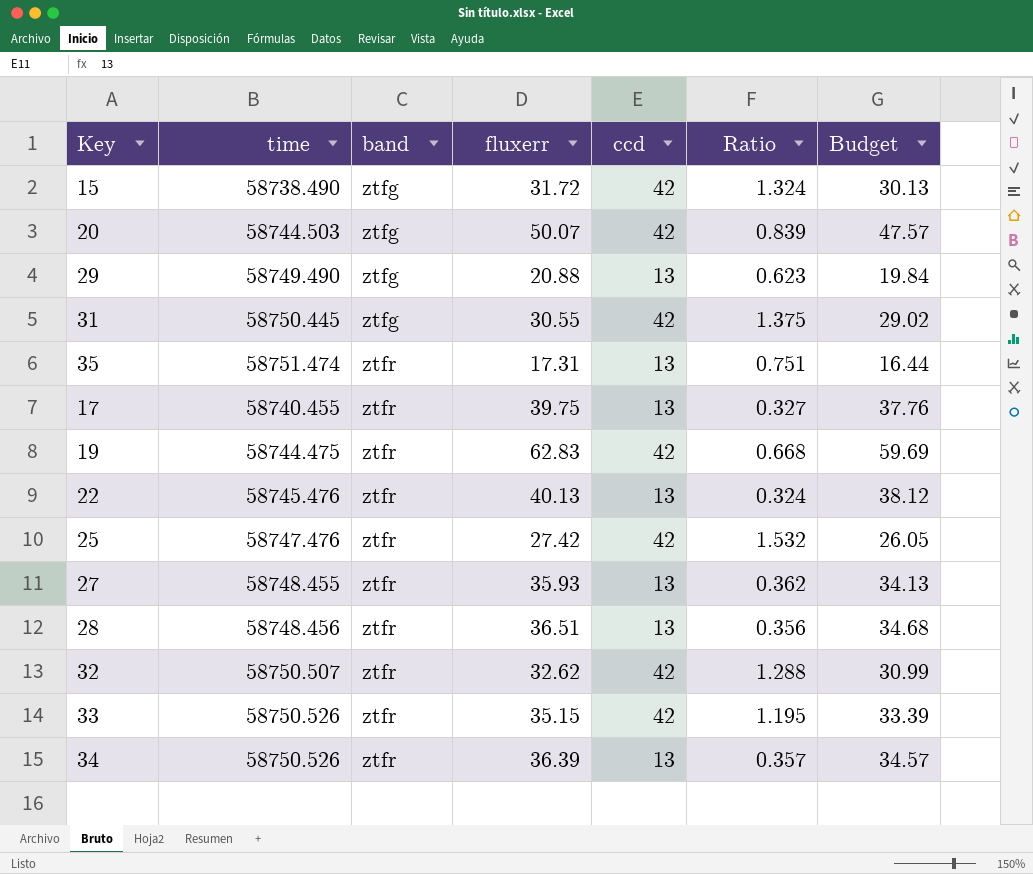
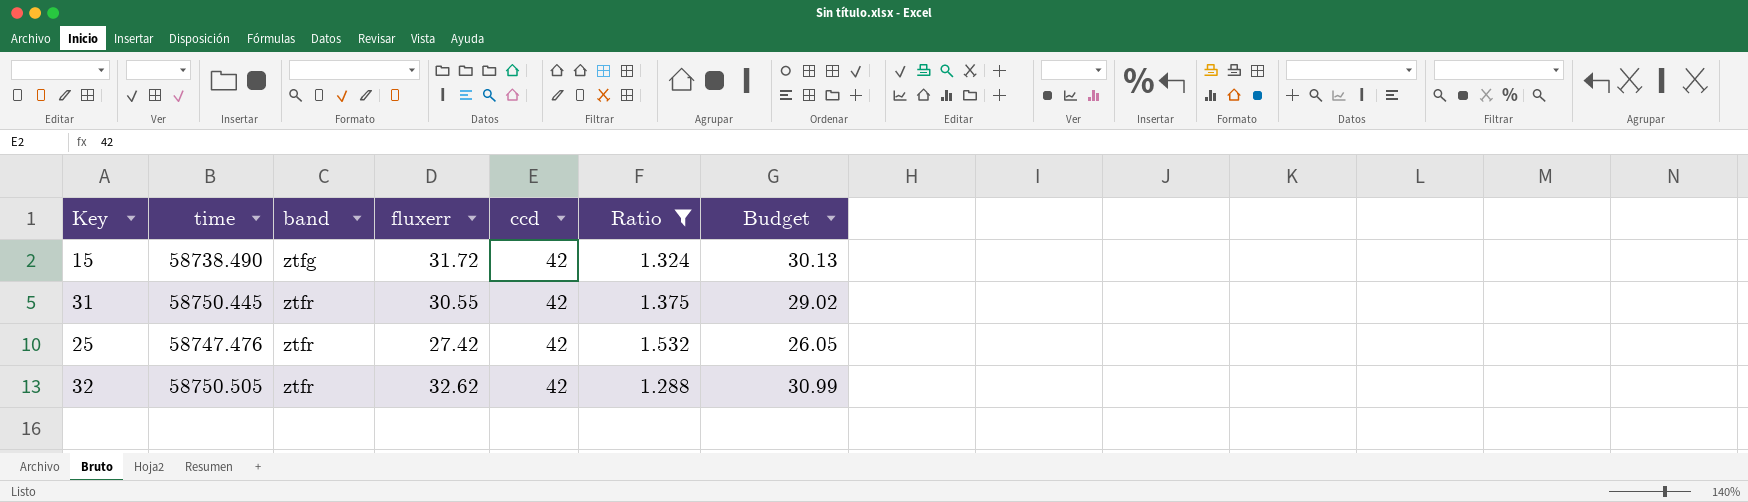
filter: none -> Ratio >= 1.288
31 | band: ztfg -> ztfr
32 | time: 58750.507 -> 58750.505

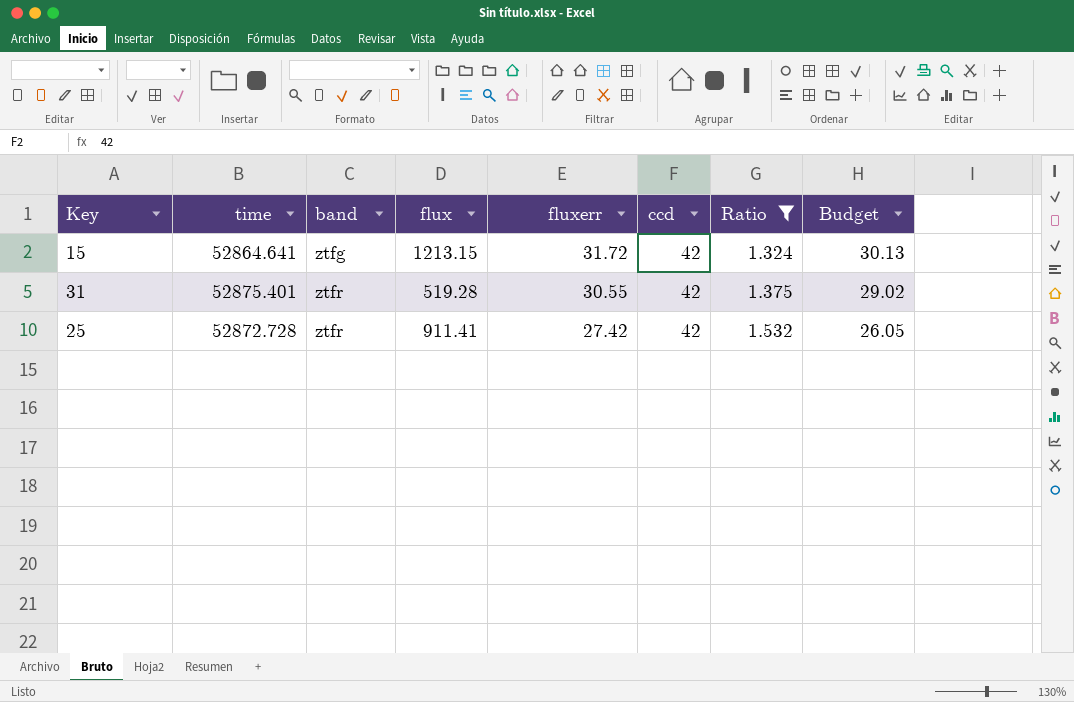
column flux | position: none -> 4
row 32: 58750.505 | ztfr | 32.62 | 42 | 1.288 | 30.99 -> none
15 | time: 58738.490 -> 52864.641
31 | time: 58750.445 -> 52875.401
25 | time: 58747.476 -> 52872.728

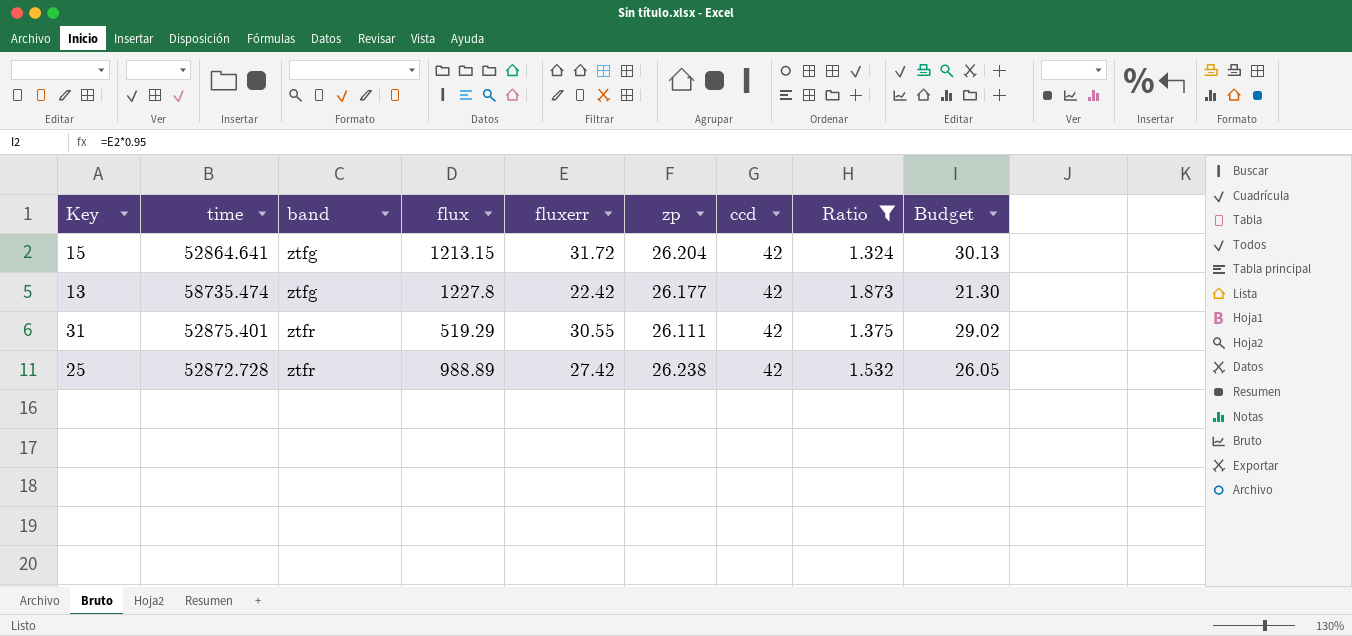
column zp | position: none -> 6
row 13: none -> 58735.474 | ztfg | 1227.8 | 22.42 | 26.177 | 42 | 1.873 | 21.30
31 | flux: 519.28 -> 519.29
25 | flux: 911.41 -> 988.89

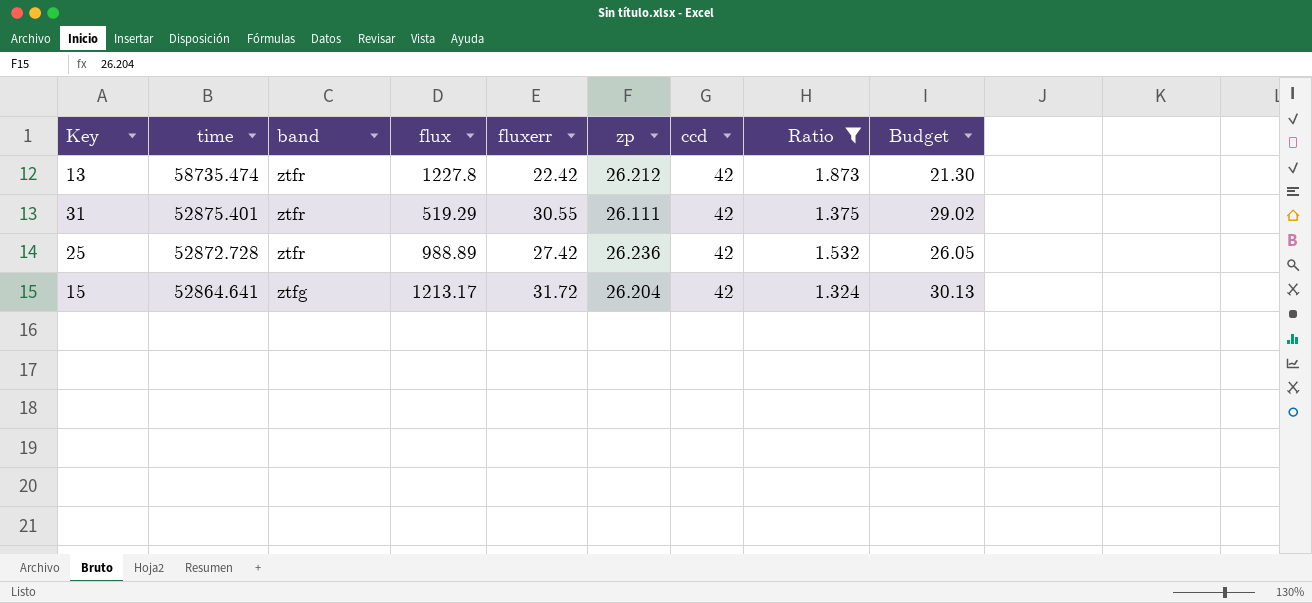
row order: band ascending -> time descending
13 | band: ztfg -> ztfr
13 | zp: 26.177 -> 26.212
25 | zp: 26.238 -> 26.236
15 | flux: 1213.15 -> 1213.17

